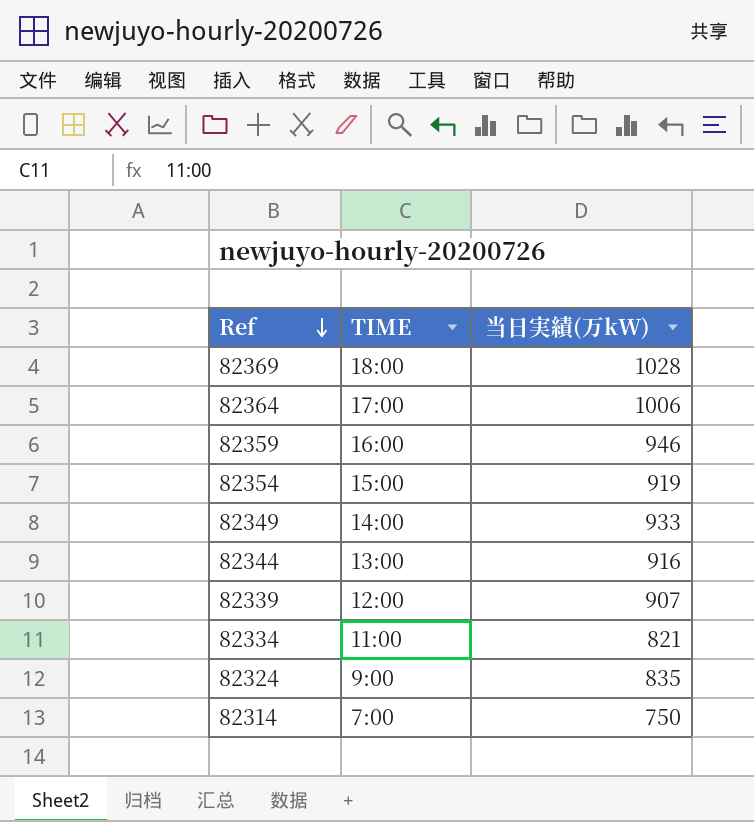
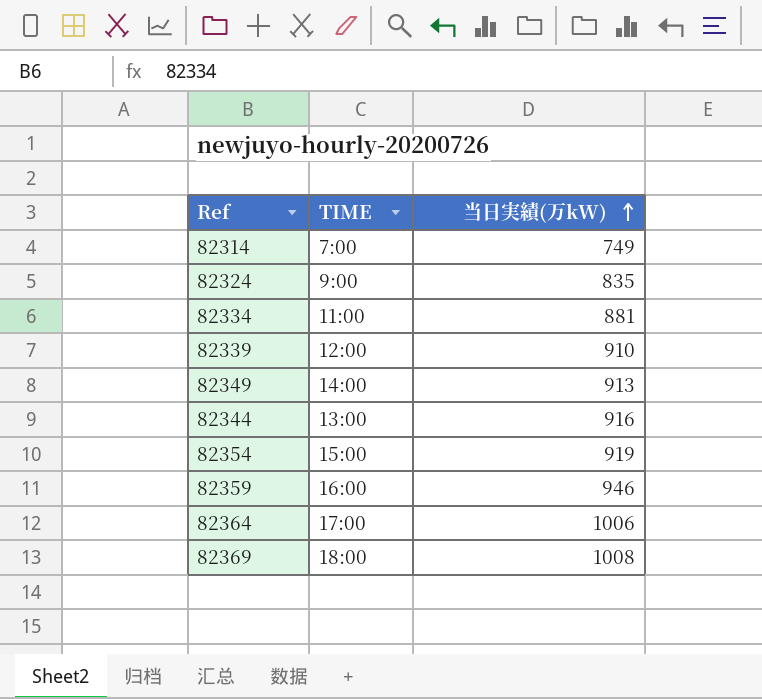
row order: Ref descending -> 当日実績(万kW) ascending
82314 | 当日実績(万kW): 750 -> 749
82334 | 当日実績(万kW): 821 -> 881
82339 | 当日実績(万kW): 907 -> 910
82349 | 当日実績(万kW): 933 -> 913
82369 | 当日実績(万kW): 1028 -> 1008

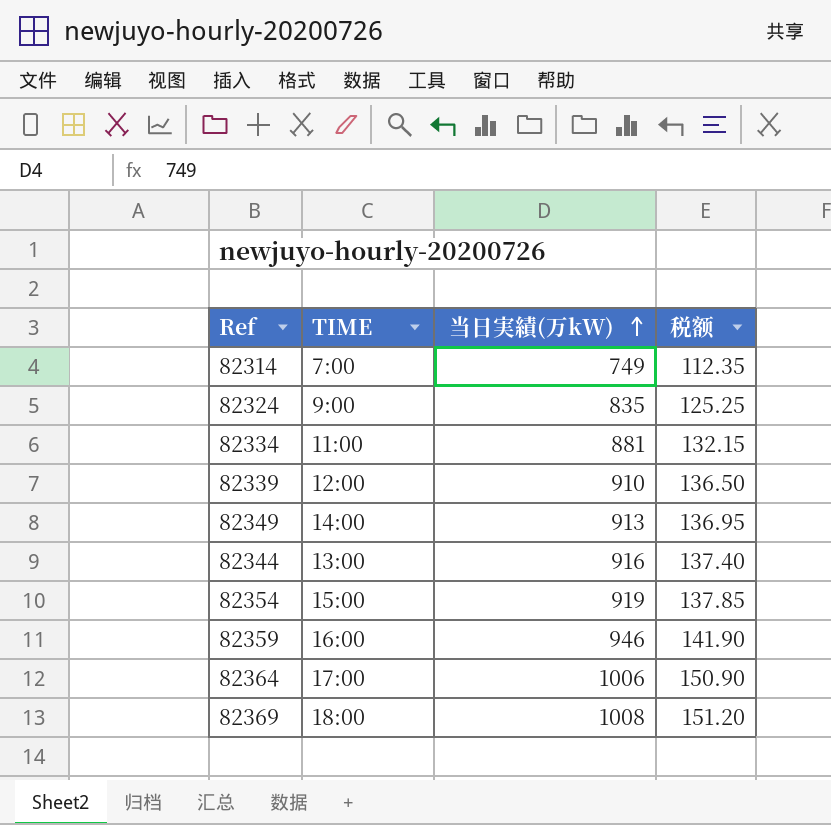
column 税额 | formula: none -> [当日実績(万kW)] * 0.15

